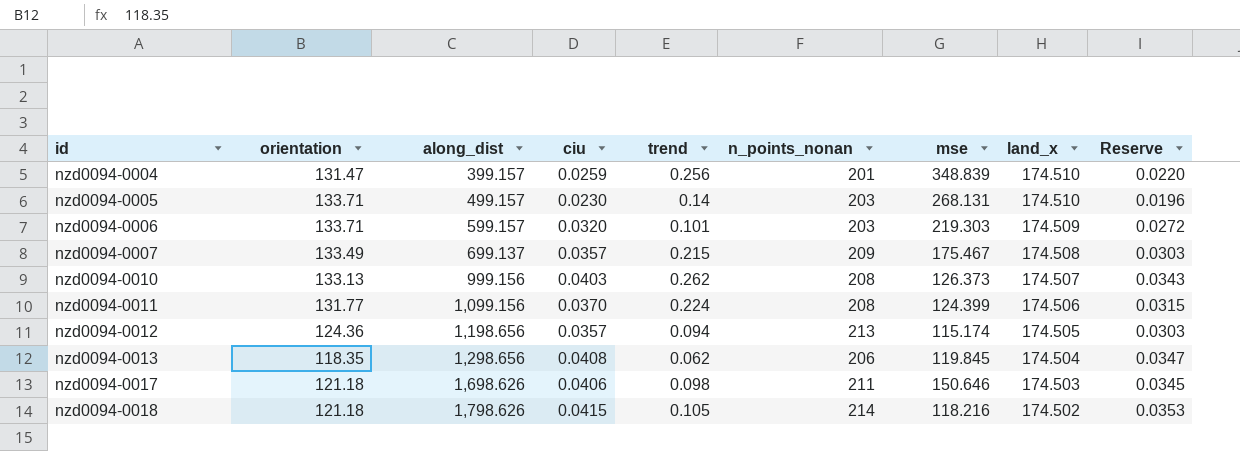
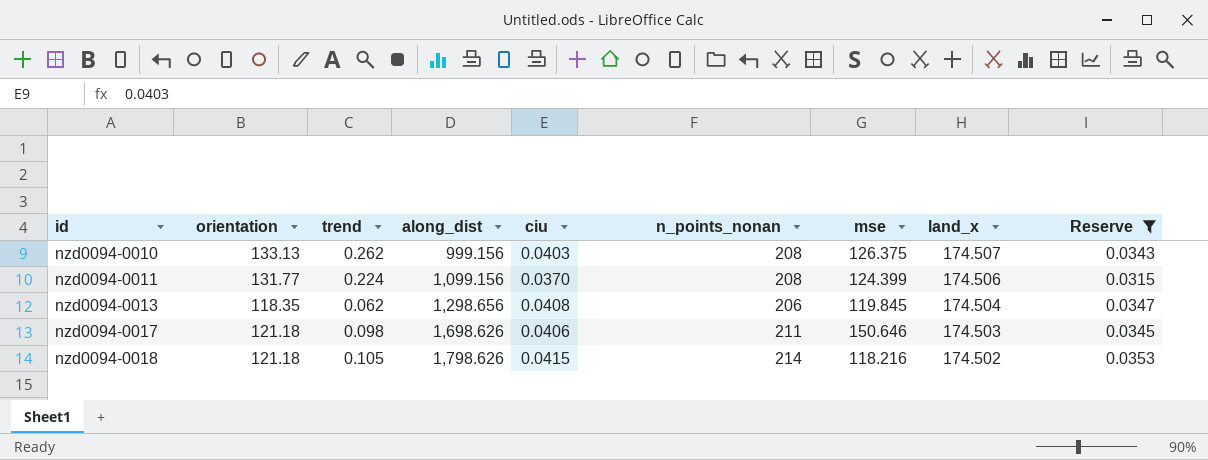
filter: none -> Reserve >= 0.0315
column trend | position: 5 -> 3
nzd0094-0010 | mse: 126.373 -> 126.375

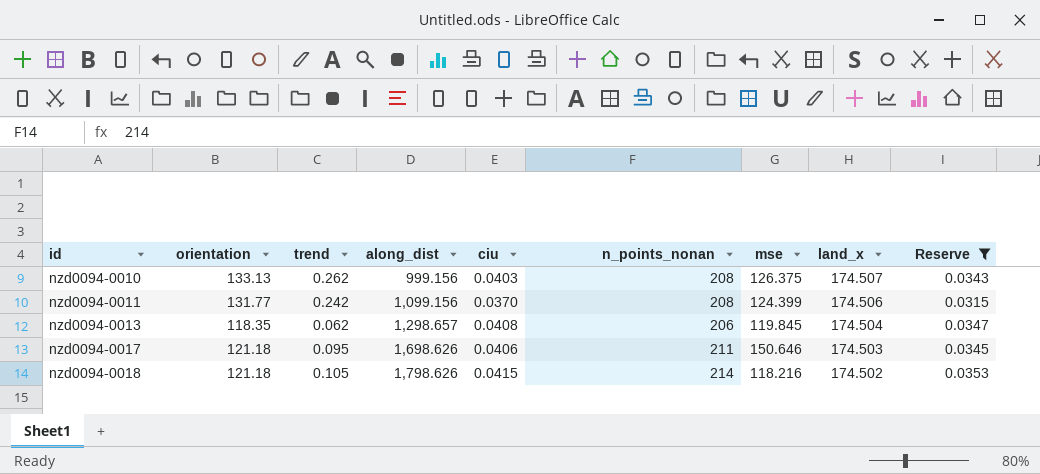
nzd0094-0011 | trend: 0.224 -> 0.242
nzd0094-0013 | along_dist: 1,298.656 -> 1,298.657
nzd0094-0017 | trend: 0.098 -> 0.095

